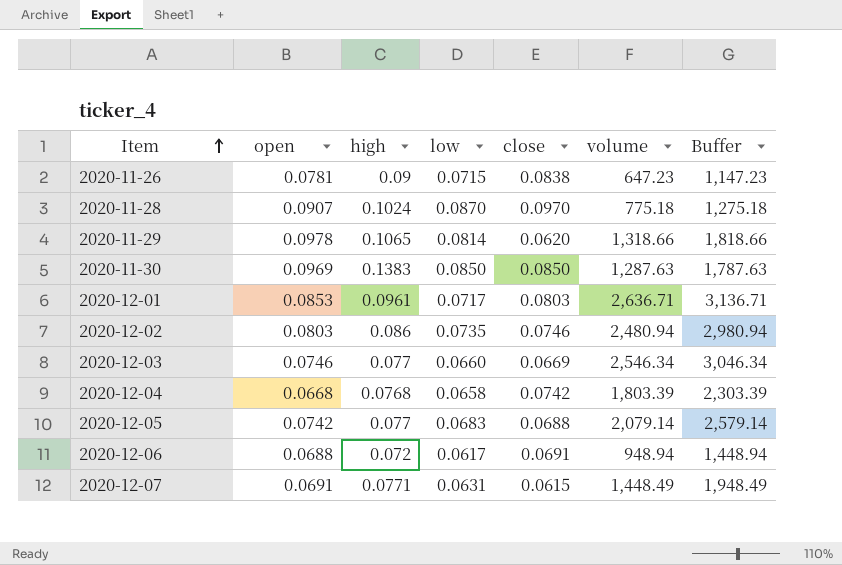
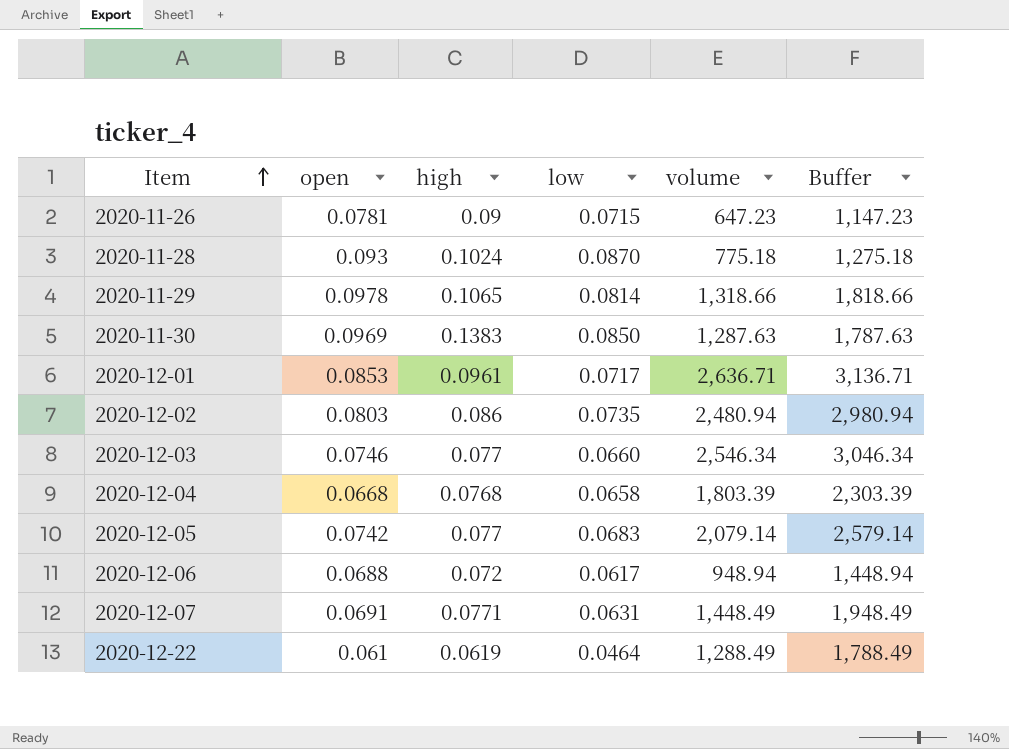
column close | position: 5 -> none
2020-11-28 | open: 0.0907 -> 0.093
row 2020-12-22: none -> 0.061 | 0.0619 | 0.0464 | 1,288.49 | 1,788.49

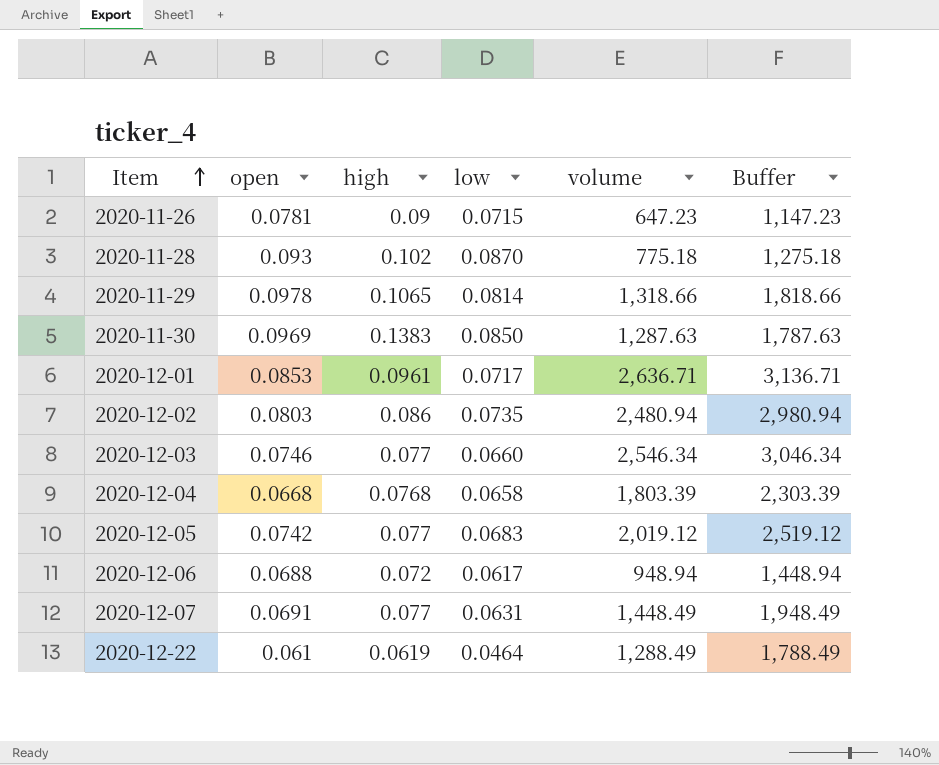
2020-11-28 | high: 0.1024 -> 0.102
2020-12-05 | volume: 2,079.14 -> 2,019.12
2020-12-05 | Buffer: 2,579.14 -> 2,519.12
2020-12-07 | high: 0.0771 -> 0.077

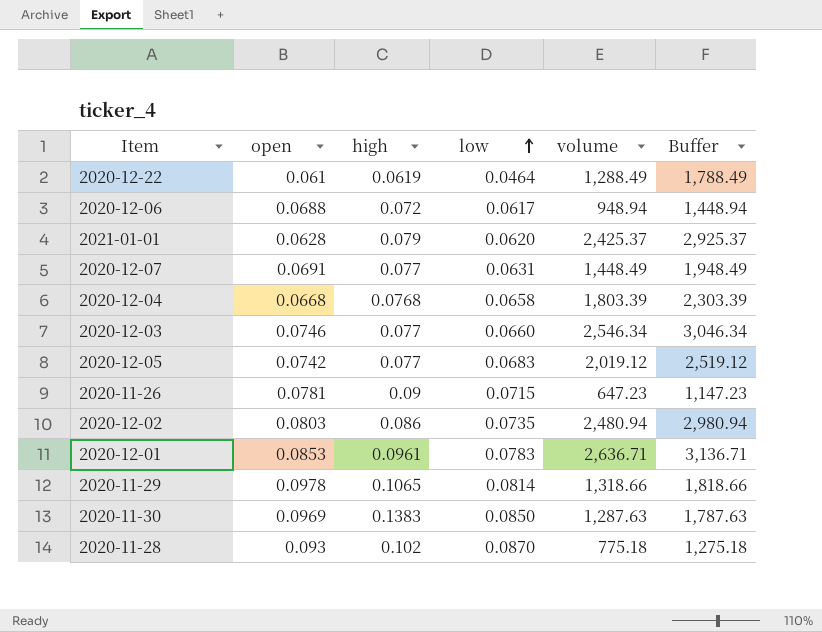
row order: Item ascending -> low ascending
row 2021-01-01: none -> 0.0628 | 0.079 | 0.0620 | 2,425.37 | 2,925.37
2020-12-01 | low: 0.0717 -> 0.0783

